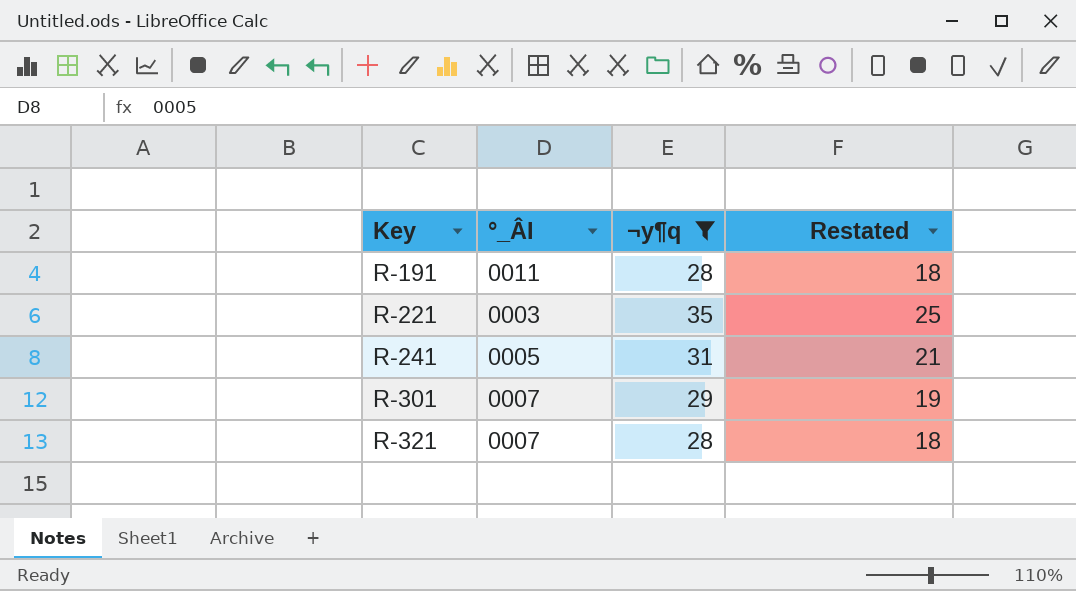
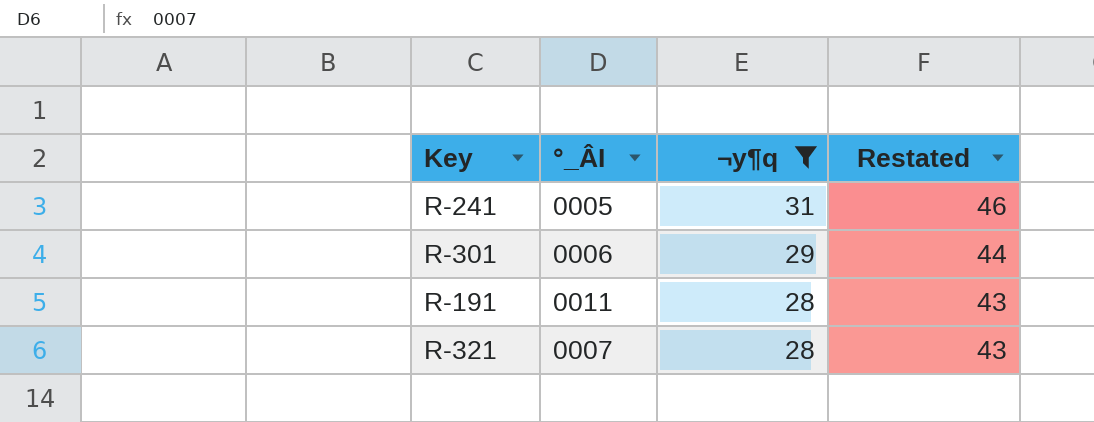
row order: Key ascending -> ¬y¶q descending
column Restated | formula: [¬y¶q] - 10 -> [¬y¶q] + 15
row R-221: 0003 | 35 | 25 -> none
R-301 | °_ÂI: 0007 -> 0006

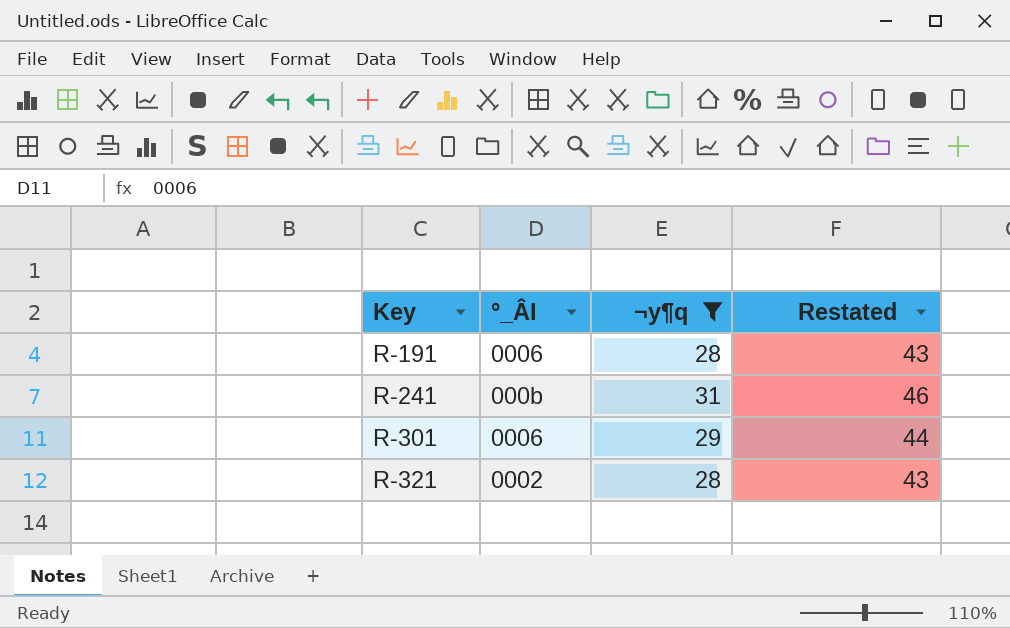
row order: ¬y¶q descending -> Key ascending
R-191 | °_ÂI: 0011 -> 0006
R-241 | °_ÂI: 0005 -> 000b
R-321 | °_ÂI: 0007 -> 0002

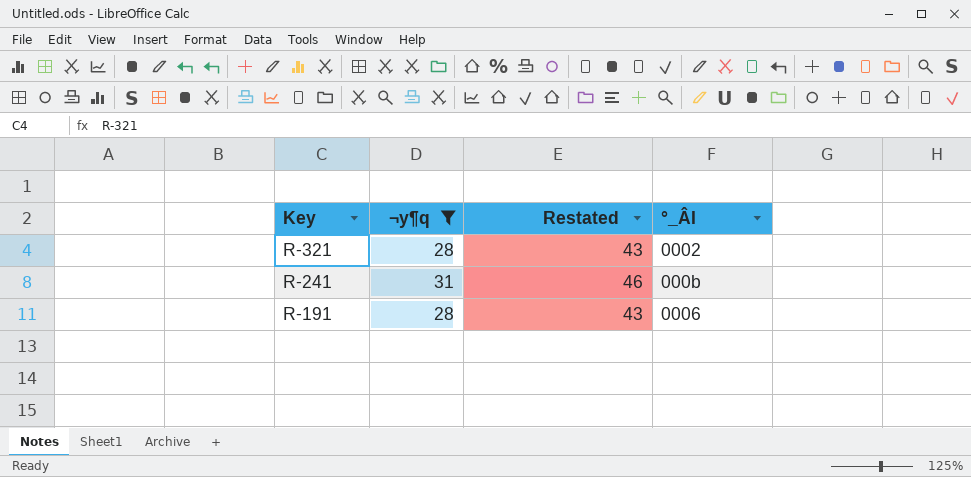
row order: Key ascending -> Key descending
column °_ÂI | position: 2 -> 4
row R-301: 0006 | 29 | 44 -> none

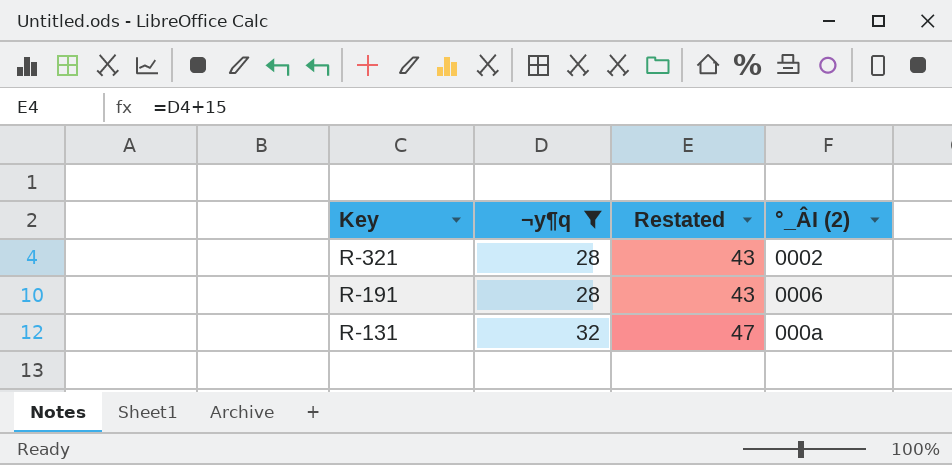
column name: °_ÂI -> °_ÂI (2)
row R-241: 31 | 46 | 000b -> none
row R-131: none -> 32 | 47 | 000a

